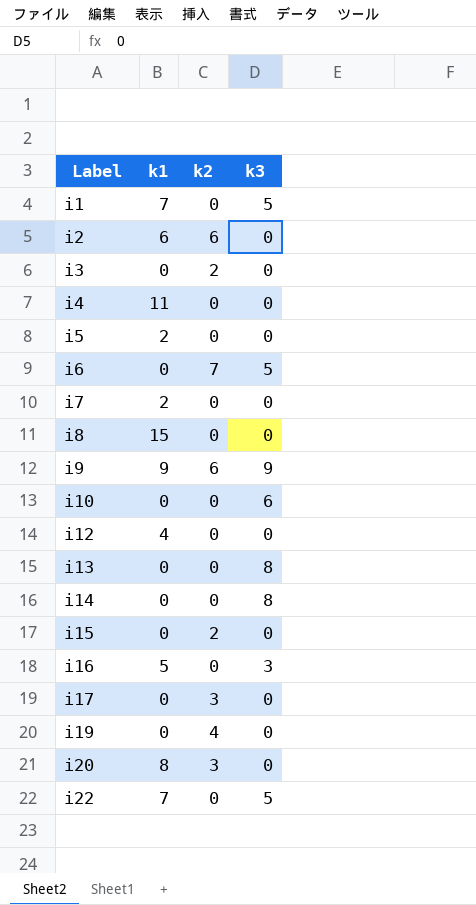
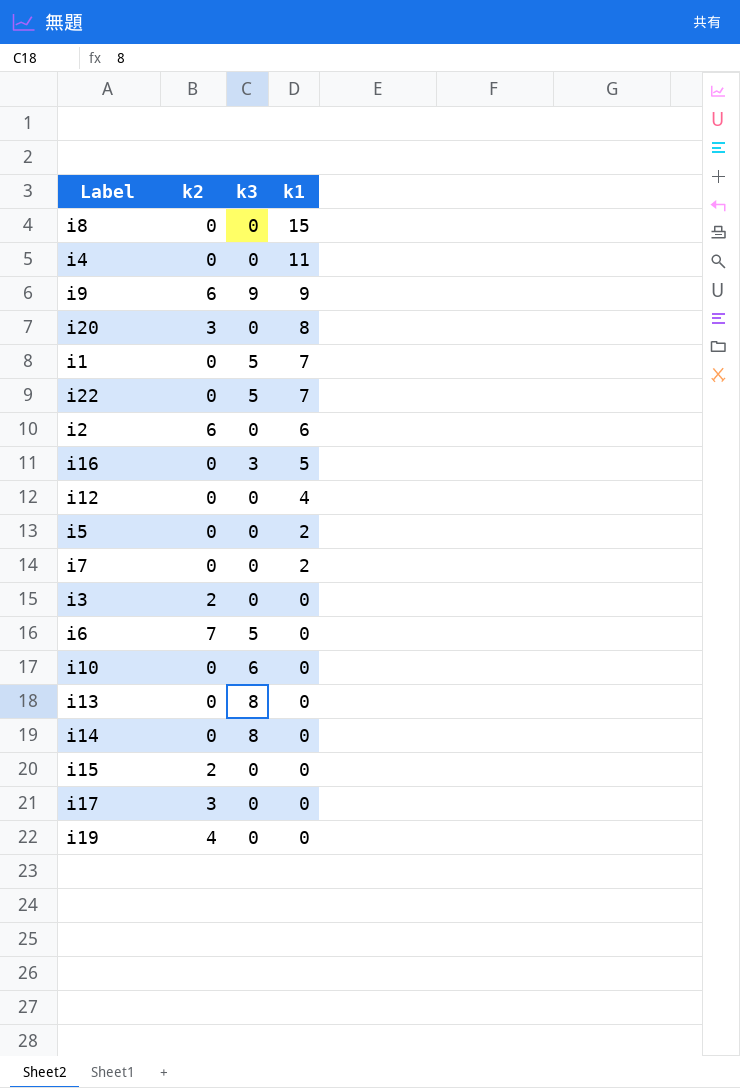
row order: Label ascending -> k1 descending
column k1 | position: 2 -> 4

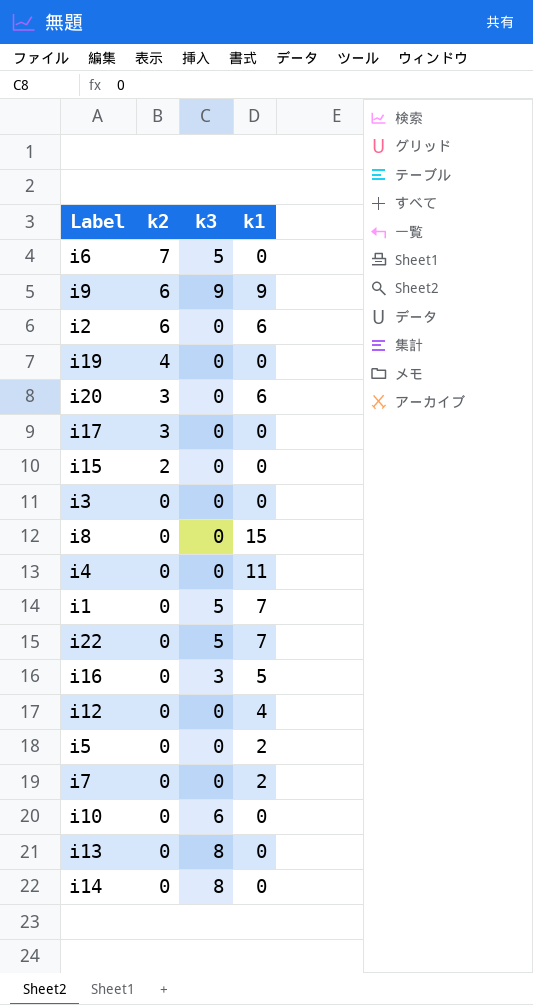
row order: k1 descending -> k2 descending
i20 | k1: 8 -> 6
i3 | k2: 2 -> 0

